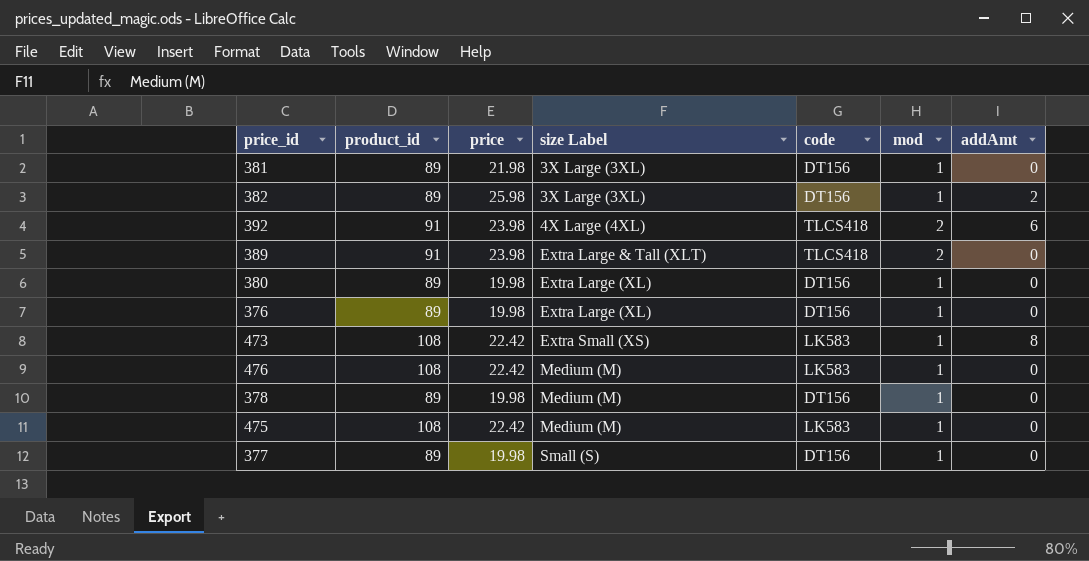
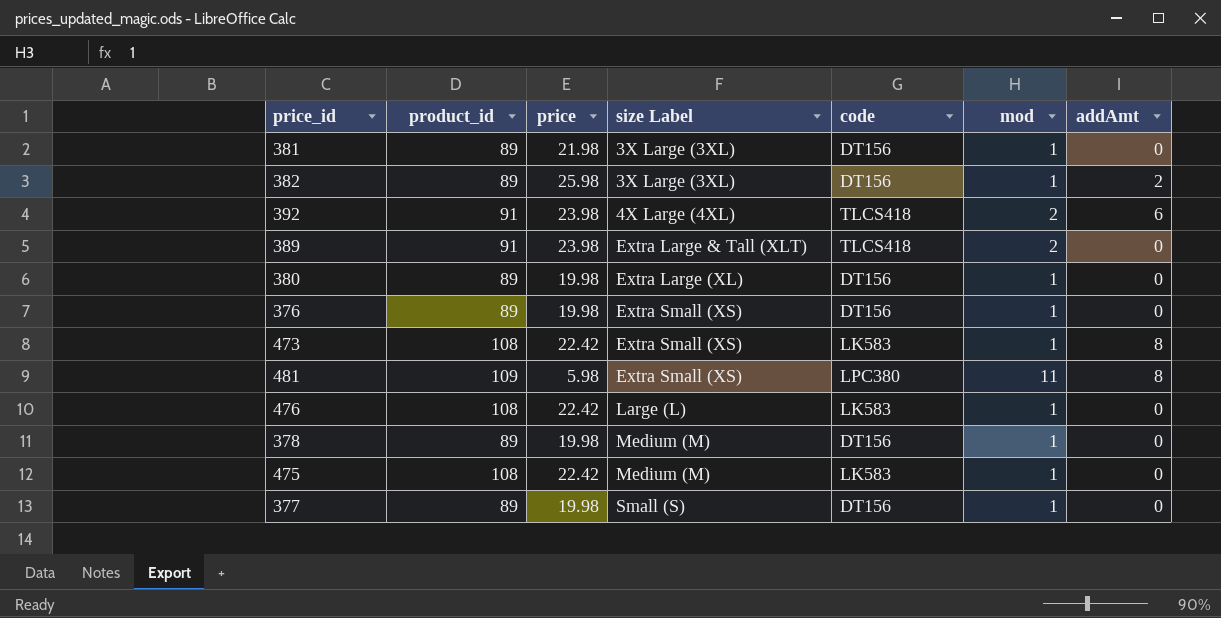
376 | size Label: Extra Large (XL) -> Extra Small (XS)
row 481: none -> 109 | 5.98 | Extra Small (XS) | LPC380 | 11 | 8
476 | size Label: Medium (M) -> Large (L)

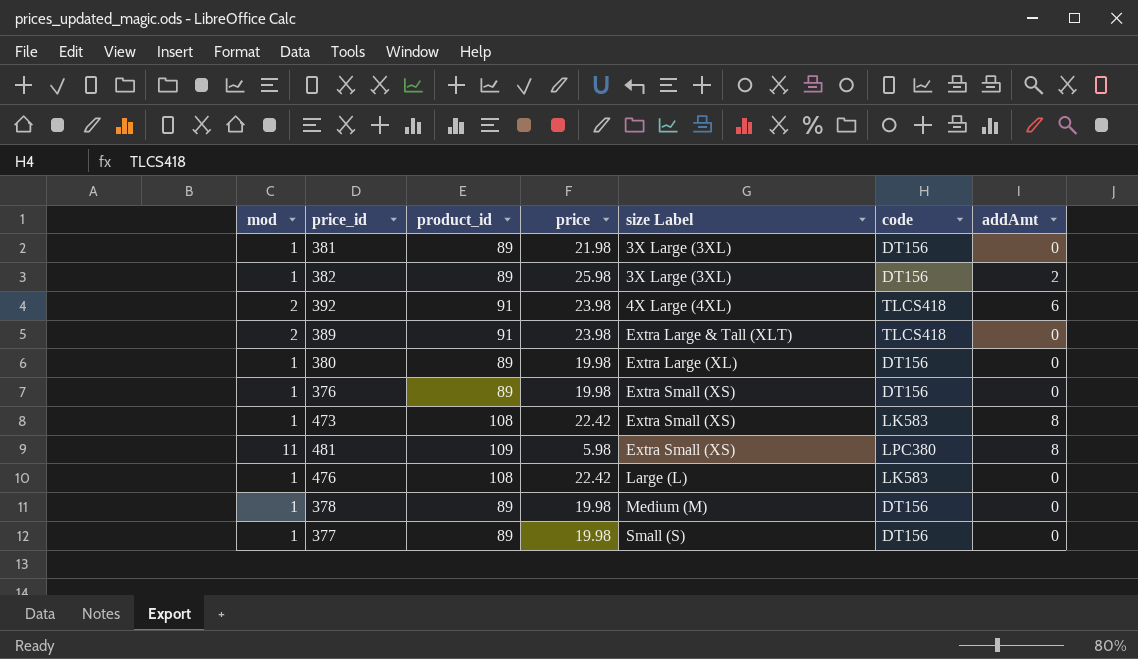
column mod | position: 6 -> 1
row 475: 108 | 22.42 | Medium (M) | LK583 | 1 | 0 -> none

